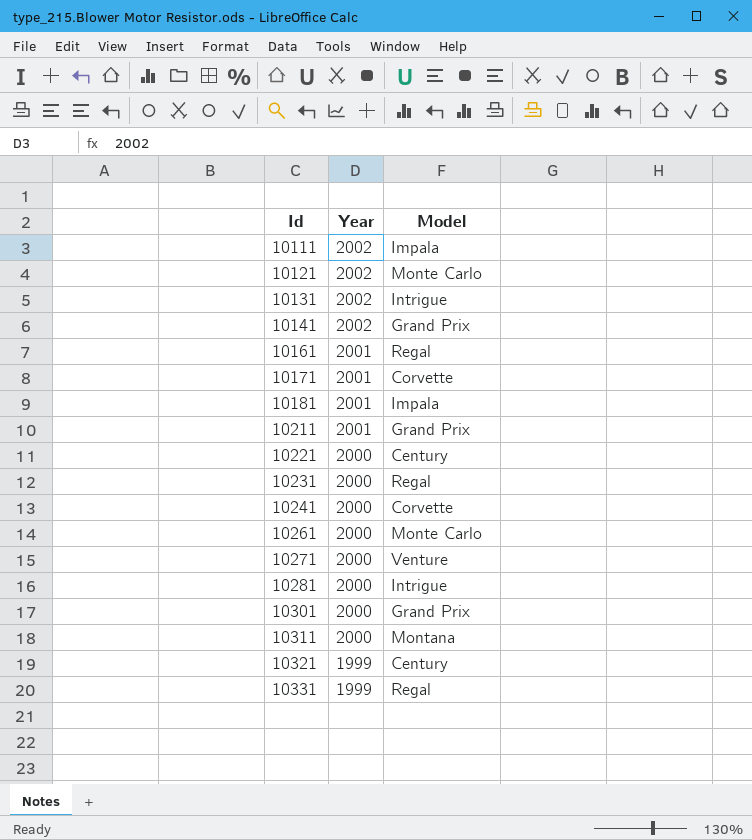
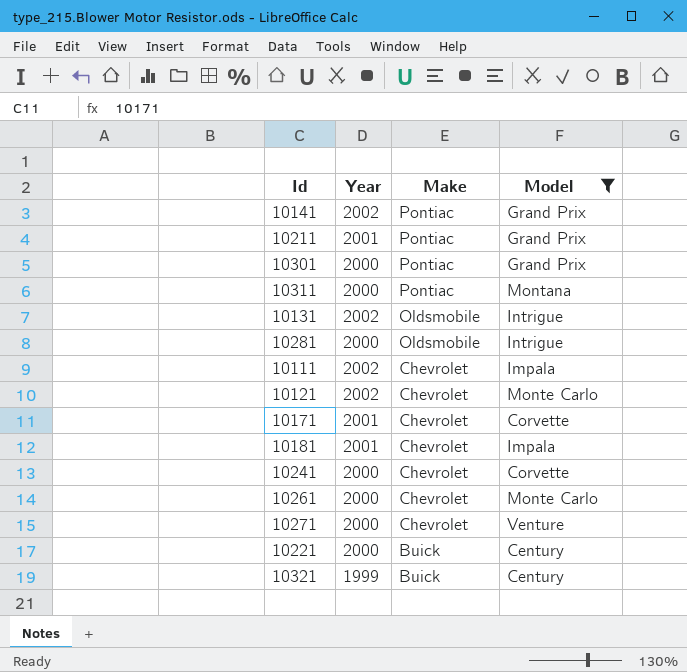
filter: none -> Model != Regal
row order: Id ascending -> Make descending
column Make | position: none -> 3

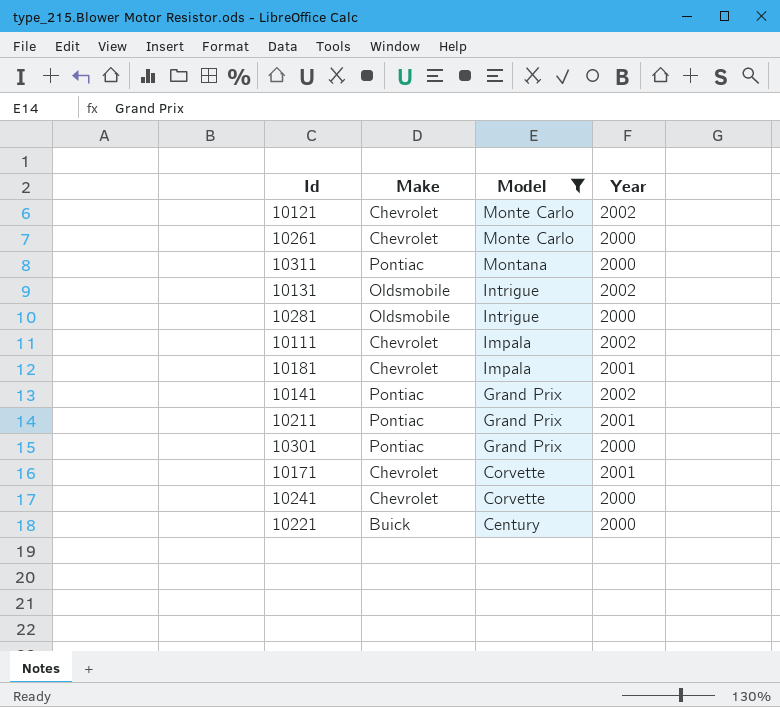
row order: Make descending -> Model descending
column Year | position: 2 -> 4
row 10271: 2000 | Chevrolet | Venture -> none
row 10321: 1999 | Buick | Century -> none

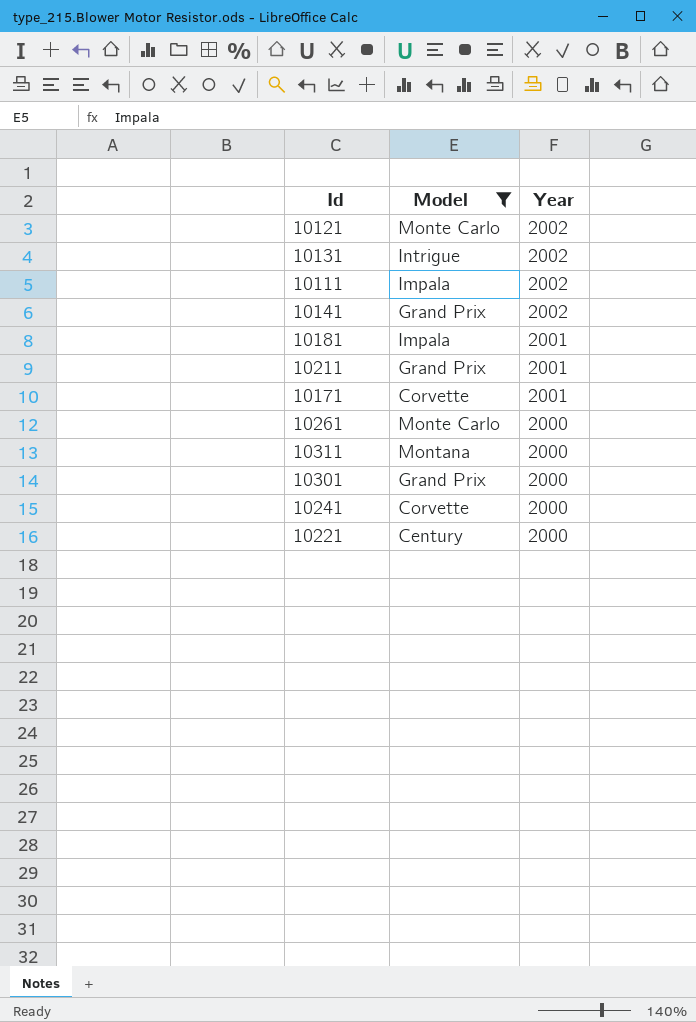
row order: Model descending -> Year descending
column Make | position: 2 -> none
row 10281: Oldsmobile | Intrigue | 2000 -> none

